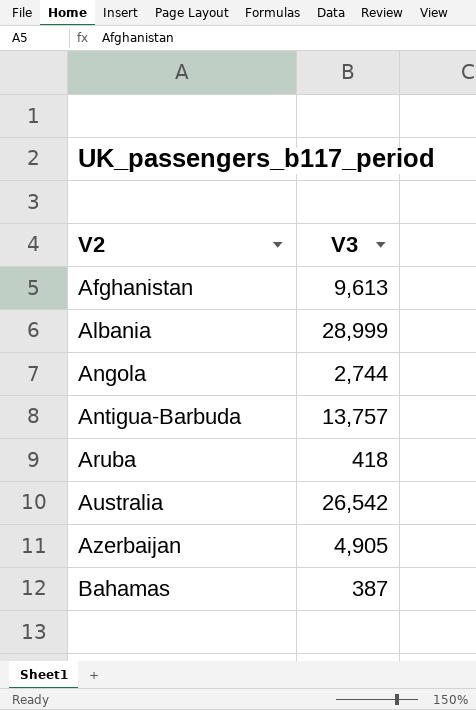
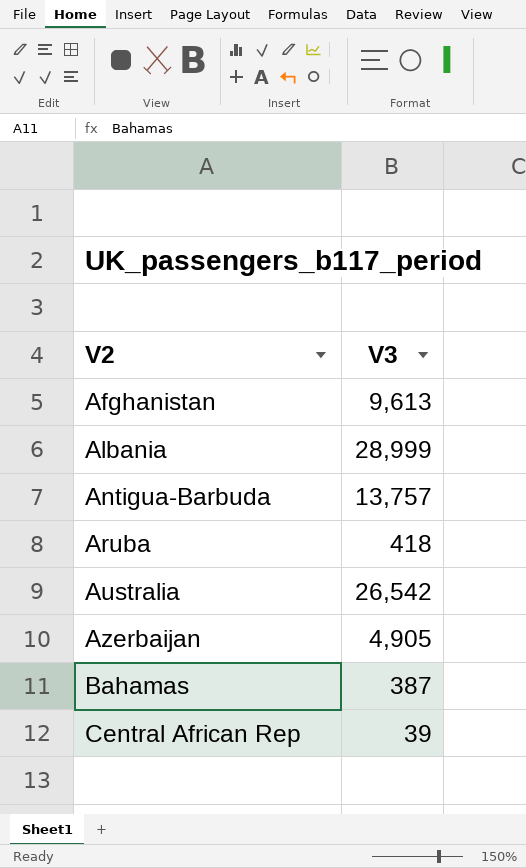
row Angola: 2,744 -> none
row Central African Rep: none -> 39

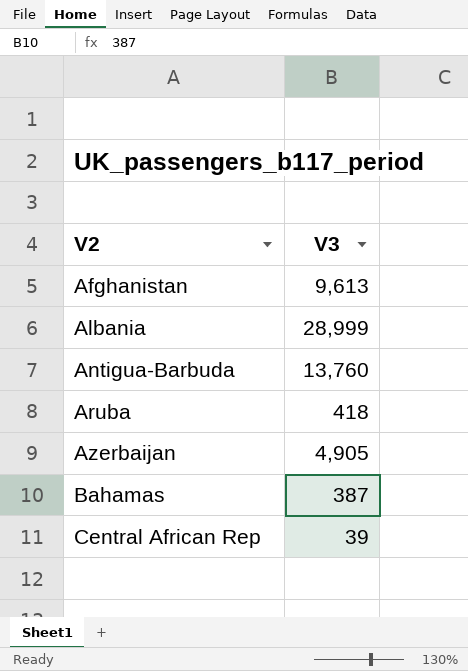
row Australia: 26,542 -> none
Antigua-Barbuda | V3: 13,757 -> 13,760

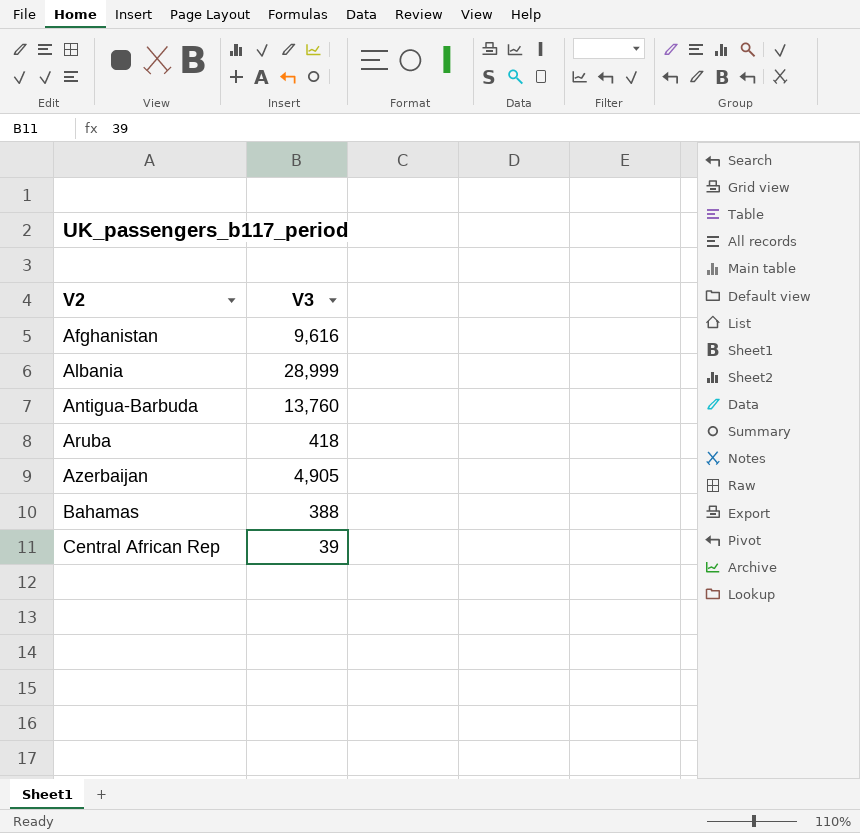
Afghanistan | V3: 9,613 -> 9,616
Bahamas | V3: 387 -> 388

